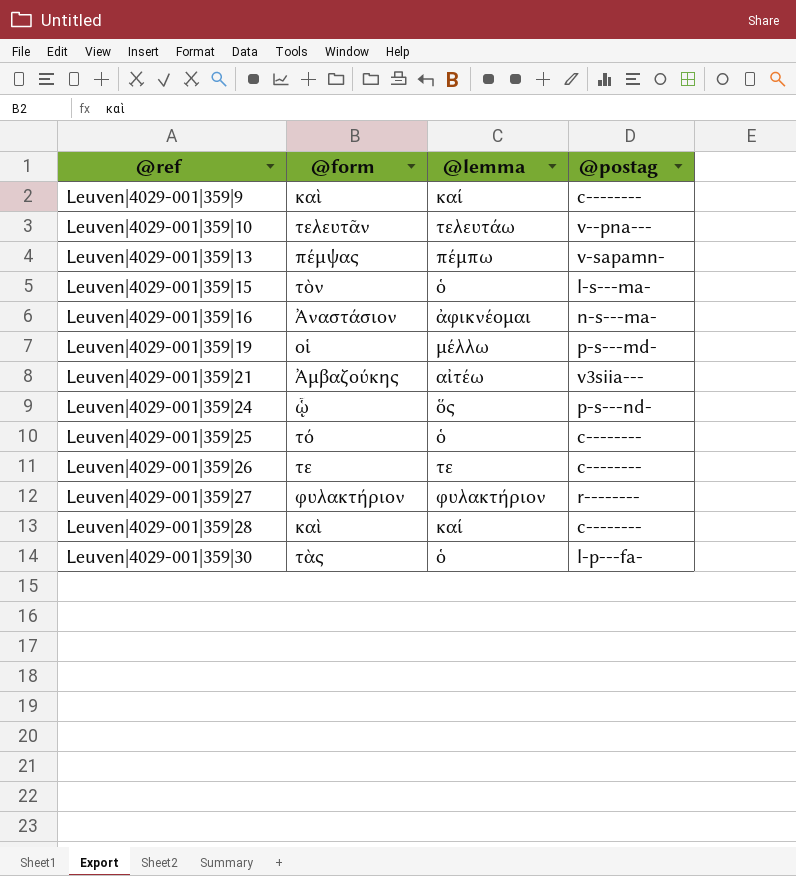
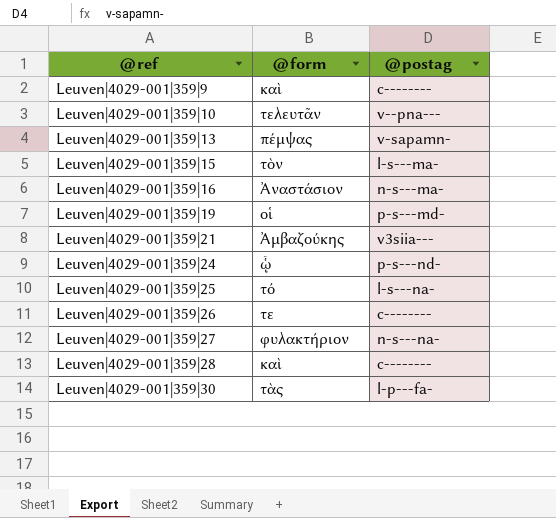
column @lemma | position: 3 -> none
Leuven|4029-001|359|25 | @postag: c-------- -> l-s---na-
Leuven|4029-001|359|27 | @postag: r-------- -> n-s---na-

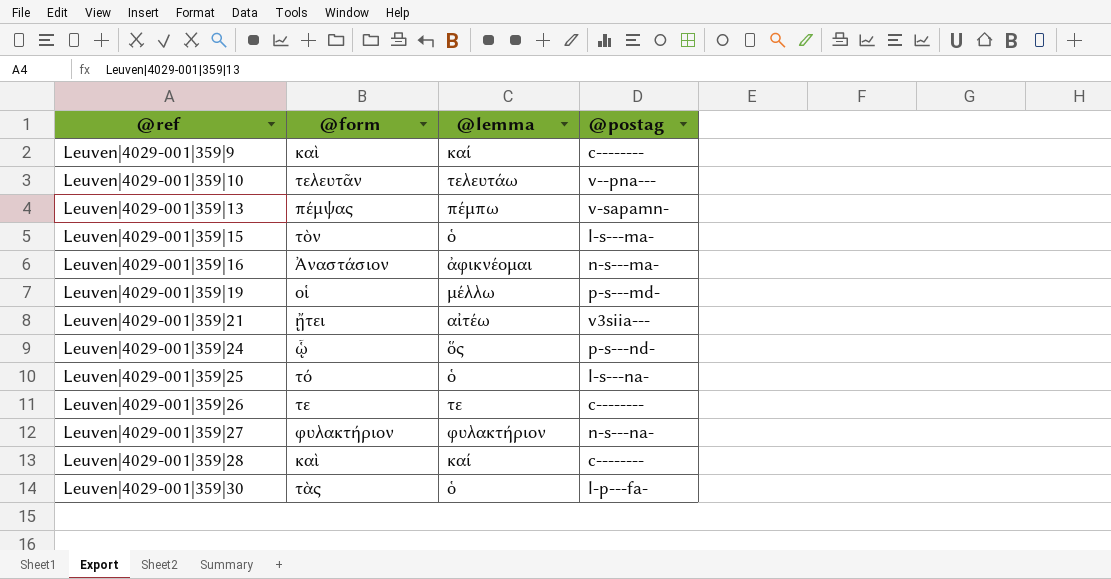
column @lemma | position: none -> 3
Leuven|4029-001|359|21 | @form: Ἀμβαζούκης -> ᾔτει

